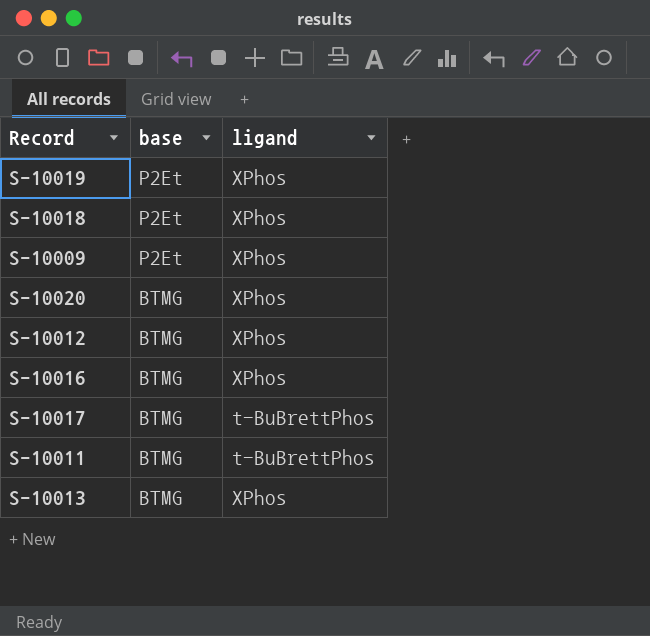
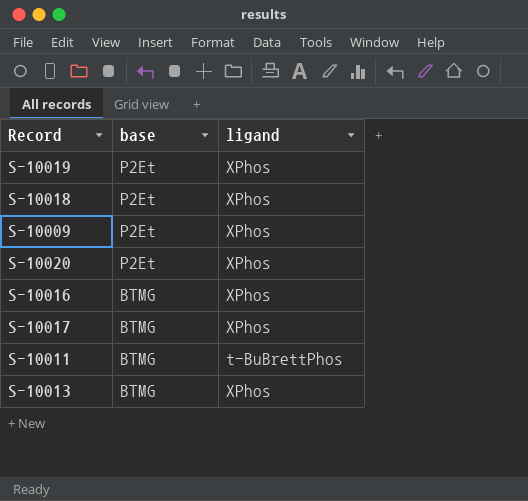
row S-10012: BTMG | XPhos -> none
S-10020 | base: BTMG -> P2Et
S-10017 | ligand: t-BuBrettPhos -> XPhos

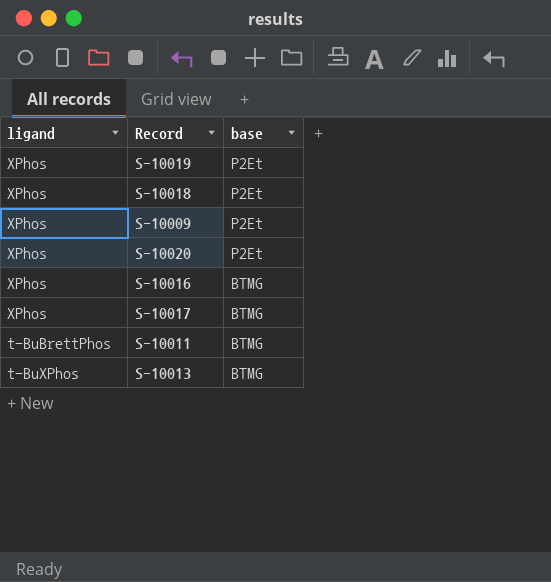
column ligand | position: 3 -> 1
S-10013 | ligand: XPhos -> t-BuXPhos

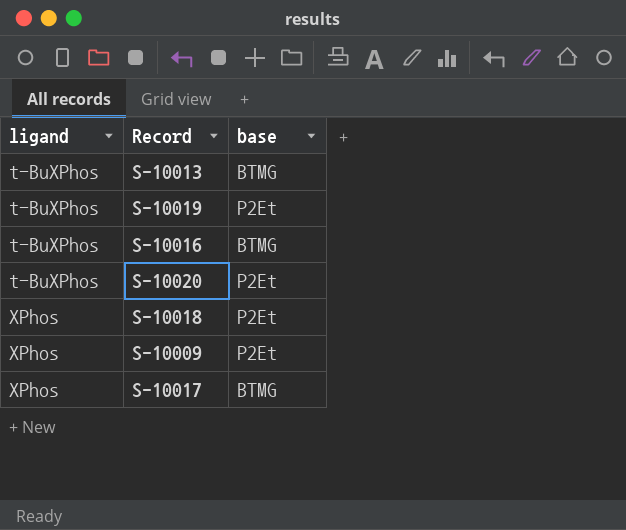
row order: base descending -> ligand ascending
row S-10011: t-BuBrettPhos | BTMG -> none
S-10019 | ligand: XPhos -> t-BuXPhos
S-10016 | ligand: XPhos -> t-BuXPhos
S-10020 | ligand: XPhos -> t-BuXPhos

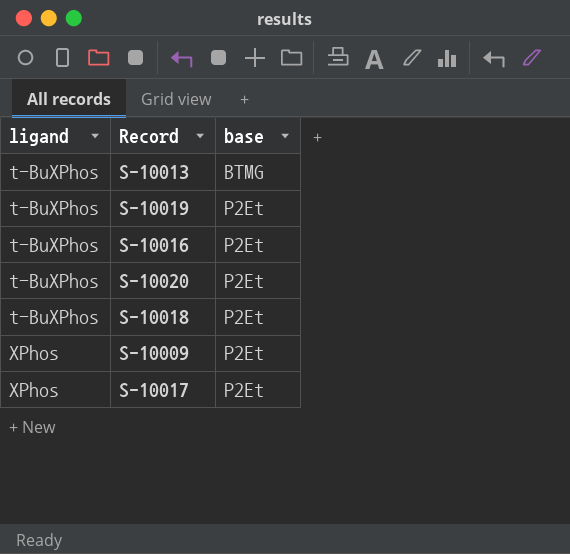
S-10016 | base: BTMG -> P2Et
S-10018 | ligand: XPhos -> t-BuXPhos
S-10017 | base: BTMG -> P2Et

